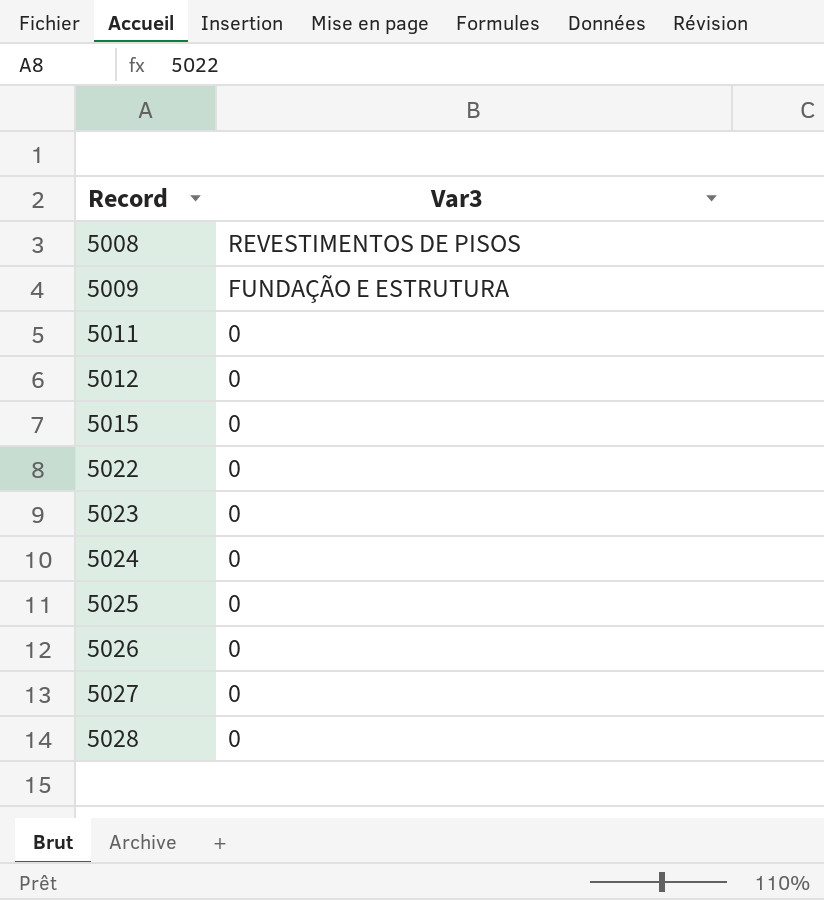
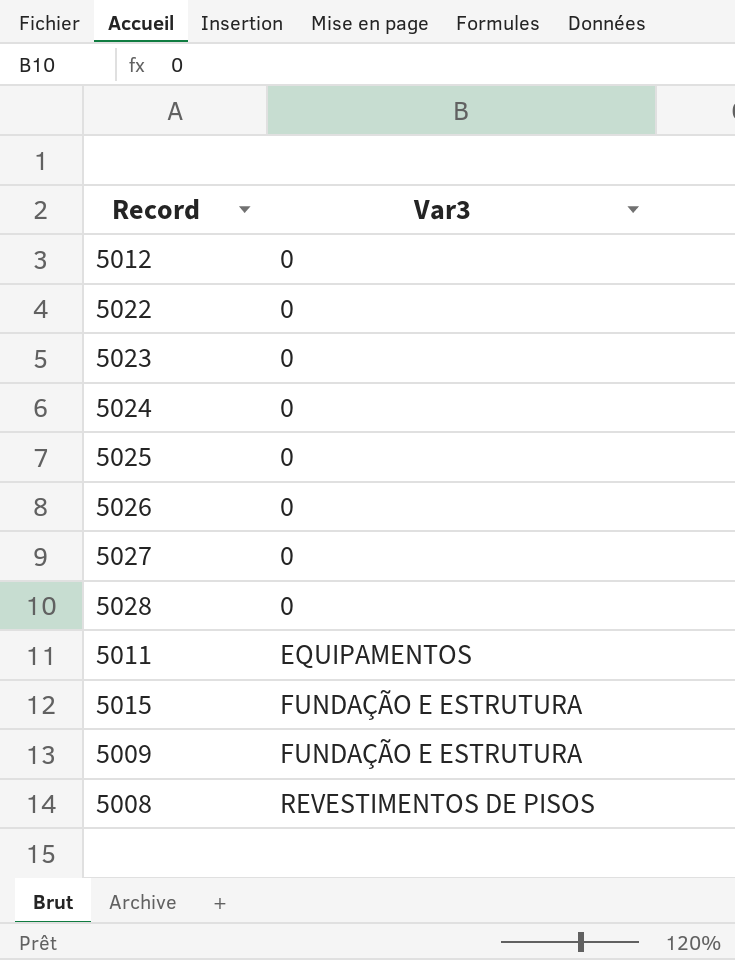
row order: Record ascending -> Var3 ascending
5011 | Var3: 0 -> EQUIPAMENTOS
5015 | Var3: 0 -> FUNDAÇÃO E ESTRUTURA

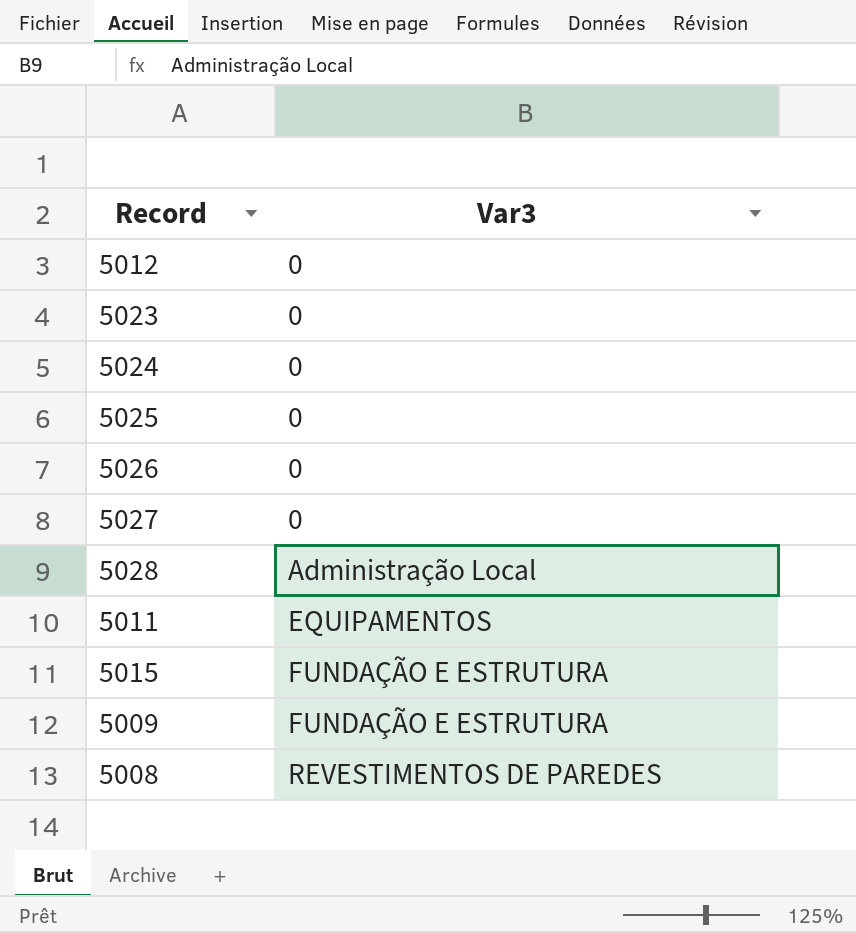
row 5022: 0 -> none
5028 | Var3: 0 -> Administração Local
5008 | Var3: REVESTIMENTOS DE PISOS -> REVESTIMENTOS DE PAREDES

